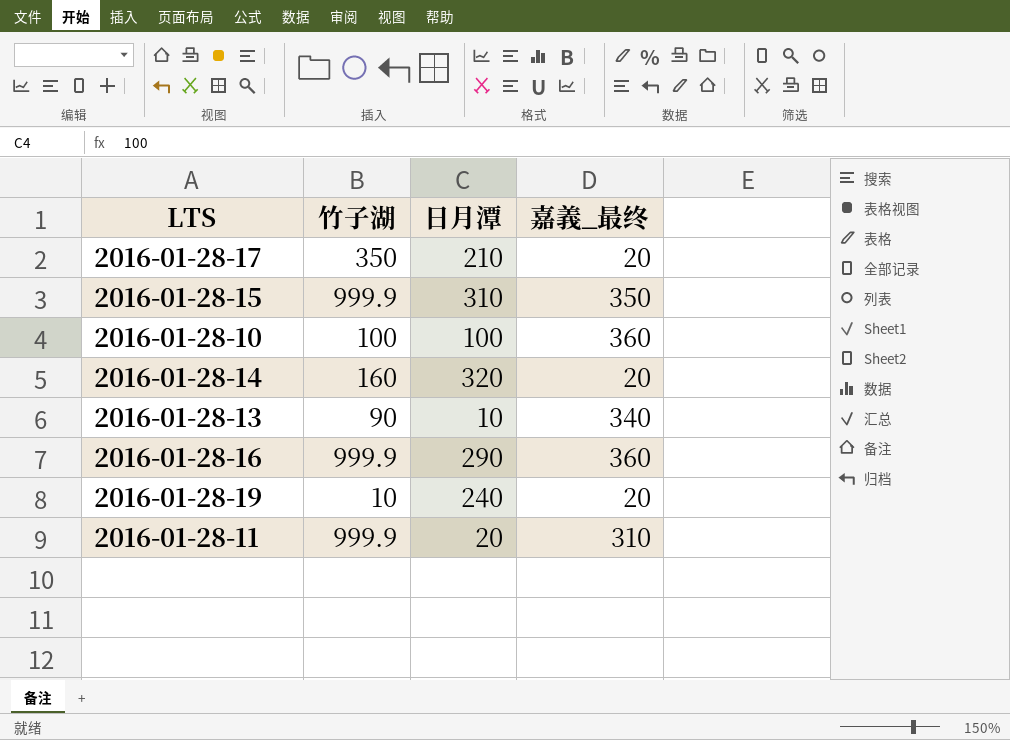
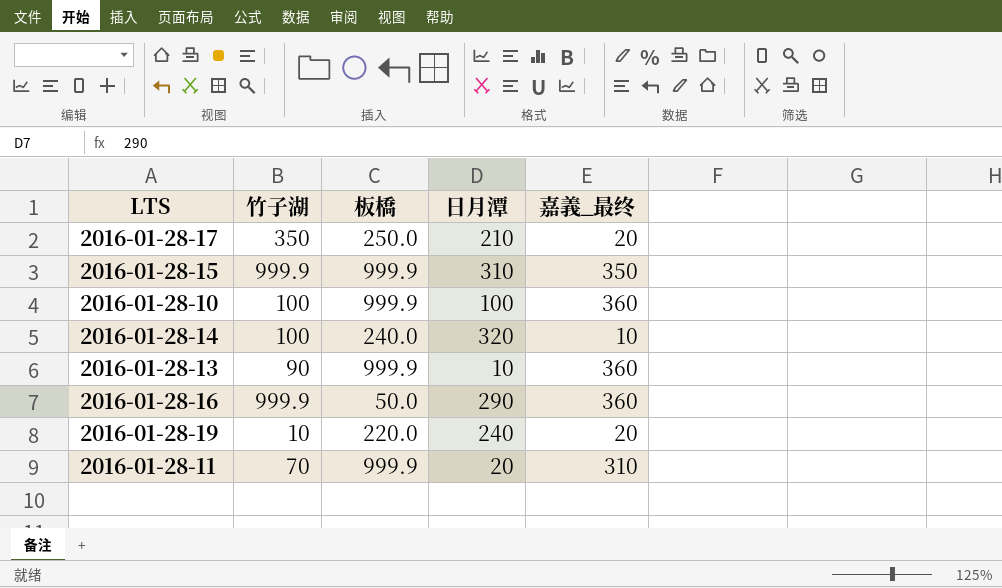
column 板橋 | position: none -> 3
2016-01-28-14 | 竹子湖: 160 -> 100
2016-01-28-14 | 嘉義_最终: 20 -> 10
2016-01-28-13 | 嘉義_最终: 340 -> 360
2016-01-28-11 | 竹子湖: 999.9 -> 70

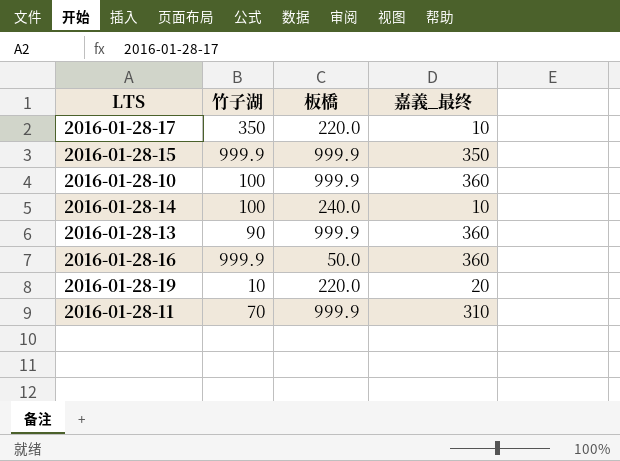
column 日月潭 | position: 4 -> none
2016-01-28-17 | 板橋: 250.0 -> 220.0
2016-01-28-17 | 嘉義_最终: 20 -> 10

